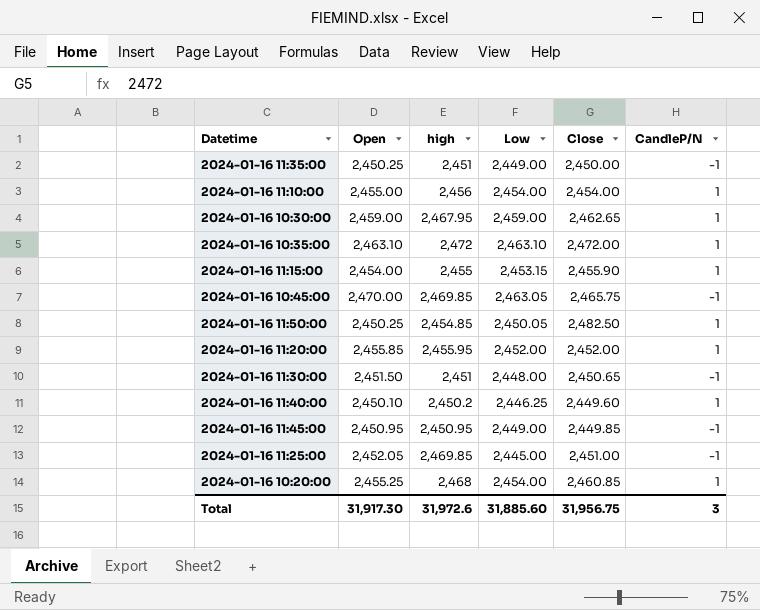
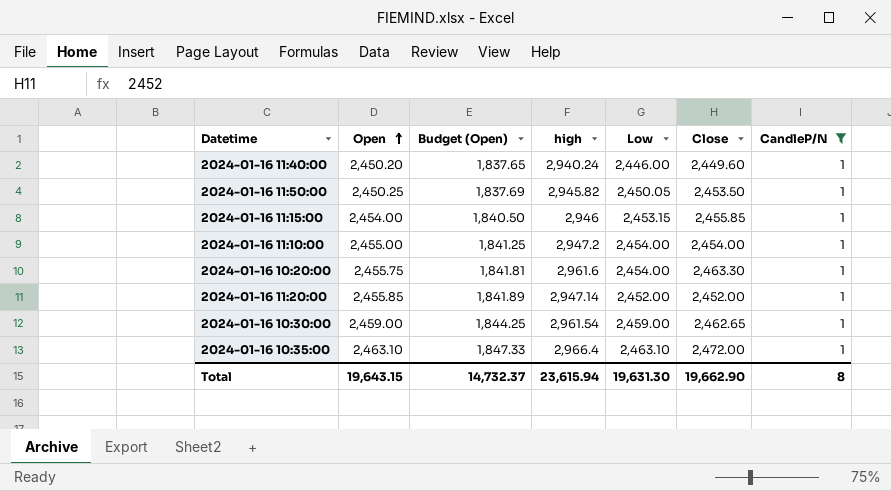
filter: none -> CandleP/N = 1
row order: none -> Open ascending
column Budget (Open) | formula: none -> [Open] * 0.75
2024-01-16 11:40:00 | Open: 2,450.10 -> 2,450.20
2024-01-16 11:40:00 | high: 2,450.2 -> 2,940.24
2024-01-16 11:40:00 | Low: 2,446.25 -> 2,446.00
2024-01-16 11:50:00 | high: 2,454.85 -> 2,945.82
2024-01-16 11:50:00 | Close: 2,482.50 -> 2,453.50
2024-01-16 11:15:00 | high: 2,455 -> 2,946
2024-01-16 11:15:00 | Close: 2,455.90 -> 2,455.85
2024-01-16 11:10:00 | high: 2,456 -> 2,947.2
2024-01-16 10:20:00 | Open: 2,455.25 -> 2,455.75
2024-01-16 10:20:00 | high: 2,468 -> 2,961.6
2024-01-16 10:20:00 | Close: 2,460.85 -> 2,463.30
2024-01-16 11:20:00 | high: 2,455.95 -> 2,947.14
2024-01-16 10:30:00 | high: 2,467.95 -> 2,961.54
2024-01-16 10:35:00 | high: 2,472 -> 2,966.4
Total | Open: 31,917.30 -> 19,643.15
Total | high: 31,972.6 -> 23,615.94
Total | Low: 31,885.60 -> 19,631.30
Total | Close: 31,956.75 -> 19,662.90
Total | CandleP/N: 3 -> 8

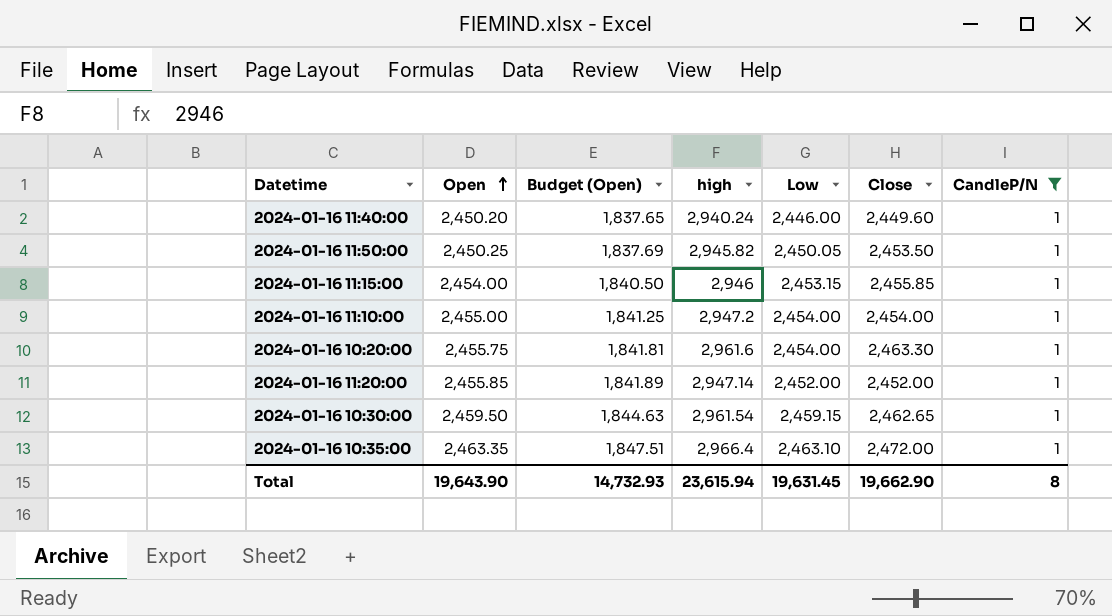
2024-01-16 10:30:00 | Open: 2,459.00 -> 2,459.50
2024-01-16 10:30:00 | Budget (Open): 1,844.25 -> 1,844.63
2024-01-16 10:30:00 | Low: 2,459.00 -> 2,459.15
2024-01-16 10:35:00 | Open: 2,463.10 -> 2,463.35
2024-01-16 10:35:00 | Budget (Open): 1,847.33 -> 1,847.51
Total | Open: 19,643.15 -> 19,643.90
Total | Budget (Open): 14,732.37 -> 14,732.93
Total | Low: 19,631.30 -> 19,631.45

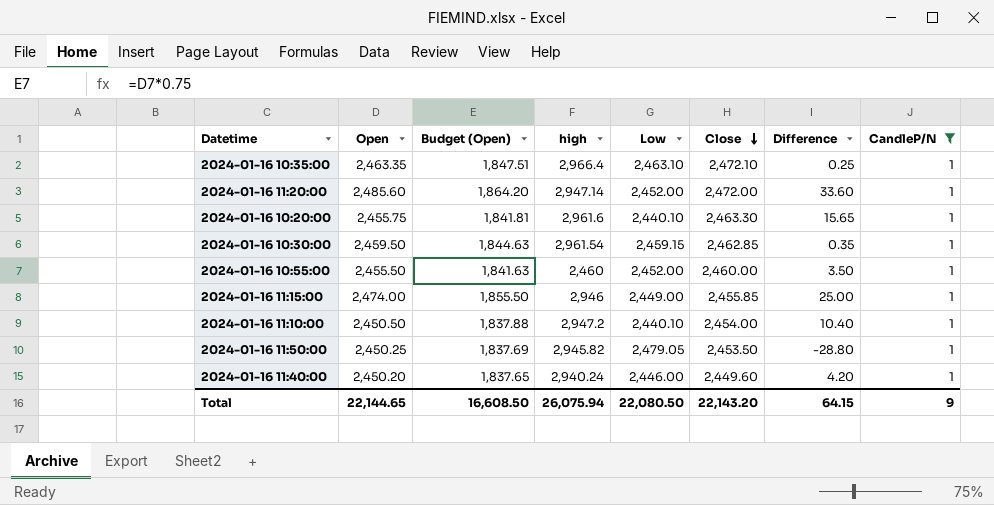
row order: Open ascending -> Close descending
column Difference | formula: none -> [Open] - [Low]
2024-01-16 10:35:00 | Close: 2,472.00 -> 2,472.10
2024-01-16 11:20:00 | Open: 2,455.85 -> 2,485.60
2024-01-16 11:20:00 | Budget (Open): 1,841.89 -> 1,864.20
2024-01-16 11:20:00 | Close: 2,452.00 -> 2,472.00
2024-01-16 10:20:00 | Low: 2,454.00 -> 2,440.10
2024-01-16 10:30:00 | Close: 2,462.65 -> 2,462.85
row 2024-01-16 10:55:00: none -> 2,455.50 | 1,841.63 | 2,460 | 2,452.00 | 2,460.00 | 3.50 | 1
2024-01-16 11:15:00 | Open: 2,454.00 -> 2,474.00
2024-01-16 11:15:00 | Budget (Open): 1,840.50 -> 1,855.50
2024-01-16 11:15:00 | Low: 2,453.15 -> 2,449.00
2024-01-16 11:10:00 | Open: 2,455.00 -> 2,450.50
2024-01-16 11:10:00 | Budget (Open): 1,841.25 -> 1,837.88
2024-01-16 11:10:00 | Low: 2,454.00 -> 2,440.10
2024-01-16 11:50:00 | Low: 2,450.05 -> 2,479.05
Total | Open: 19,643.90 -> 22,144.65
Total | Budget (Open): 14,732.93 -> 16,608.50
Total | high: 23,615.94 -> 26,075.94
Total | Low: 19,631.45 -> 22,080.50
Total | Close: 19,662.90 -> 22,143.20
Total | CandleP/N: 8 -> 9

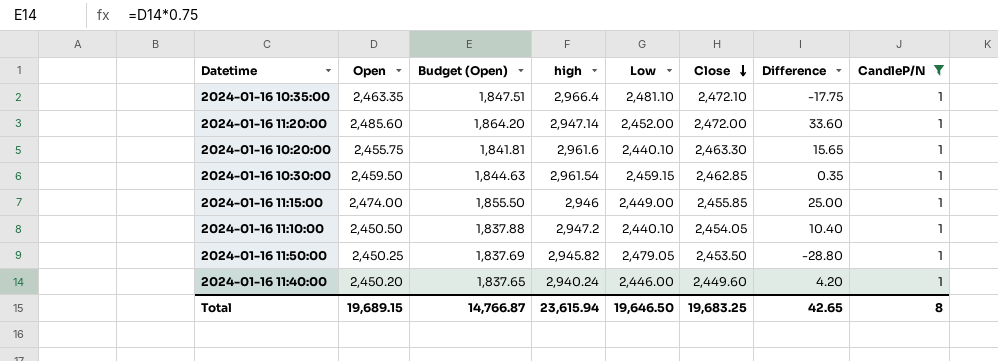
row 2024-01-16 10:55:00: 2,455.50 | 1,841.63 | 2,460 | 2,452.00 | 2,460.00 | 3.50 | 1 -> none
2024-01-16 10:35:00 | Low: 2,463.10 -> 2,481.10
2024-01-16 10:35:00 | Difference: 0.25 -> -17.75
2024-01-16 11:10:00 | Close: 2,454.00 -> 2,454.05
Total | Open: 22,144.65 -> 19,689.15
Total | Budget (Open): 16,608.50 -> 14,766.87
Total | high: 26,075.94 -> 23,615.94
Total | Low: 22,080.50 -> 19,646.50
Total | Close: 22,143.20 -> 19,683.25
Total | Difference: 64.15 -> 42.65
Total | CandleP/N: 9 -> 8

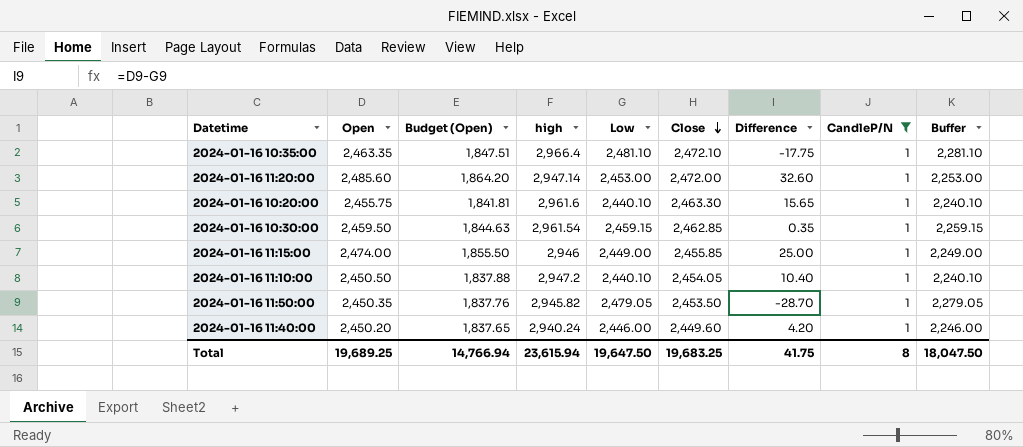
column Buffer | formula: none -> [Low] - 200
2024-01-16 11:20:00 | Low: 2,452.00 -> 2,453.00
2024-01-16 11:20:00 | Difference: 33.60 -> 32.60
2024-01-16 11:50:00 | Open: 2,450.25 -> 2,450.35
2024-01-16 11:50:00 | Budget (Open): 1,837.69 -> 1,837.76
2024-01-16 11:50:00 | Difference: -28.80 -> -28.70
Total | Open: 19,689.15 -> 19,689.25
Total | Budget (Open): 14,766.87 -> 14,766.94
Total | Low: 19,646.50 -> 19,647.50
Total | Difference: 42.65 -> 41.75

